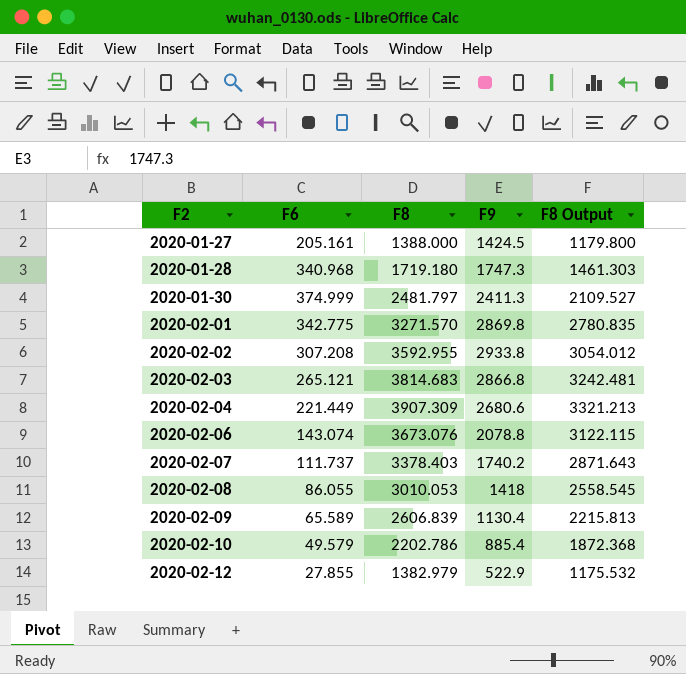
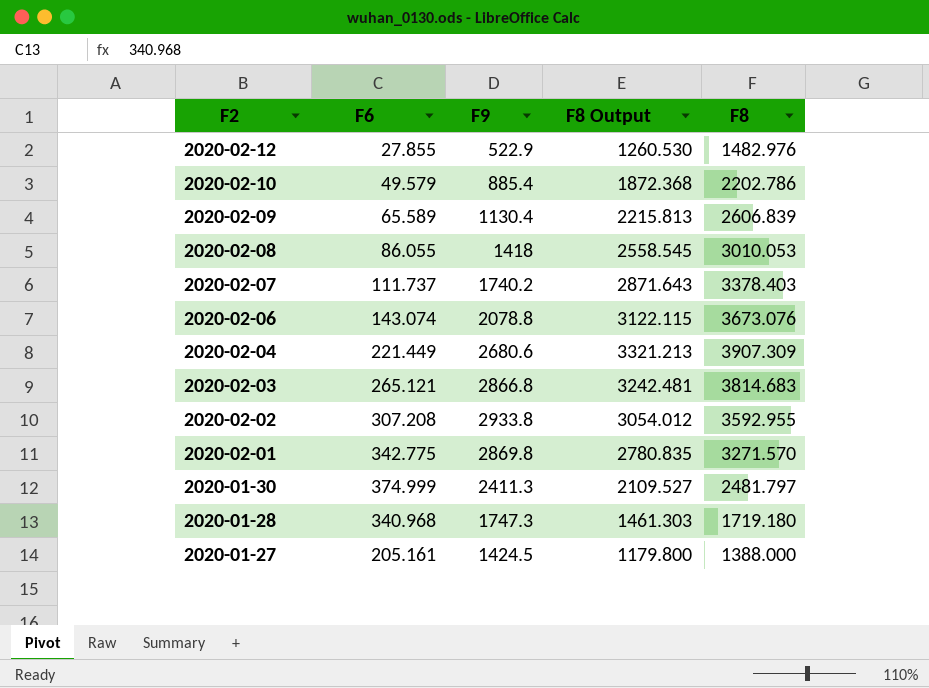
row order: F2 ascending -> F2 descending
column F8 | position: 3 -> 5
2020-02-12 | F8 Output: 1175.532 -> 1260.530
2020-02-12 | F8: 1382.979 -> 1482.976

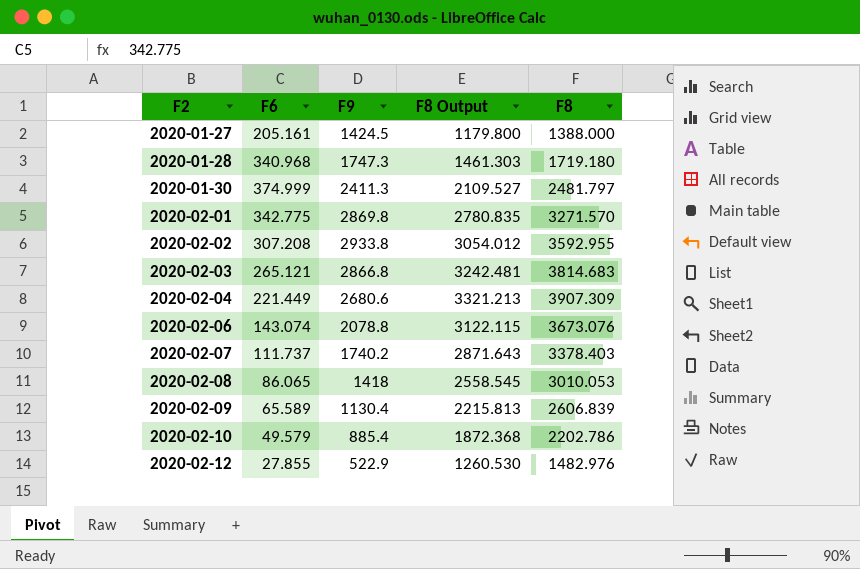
row order: F2 descending -> F2 ascending
2020-02-08 | F6: 86.055 -> 86.065

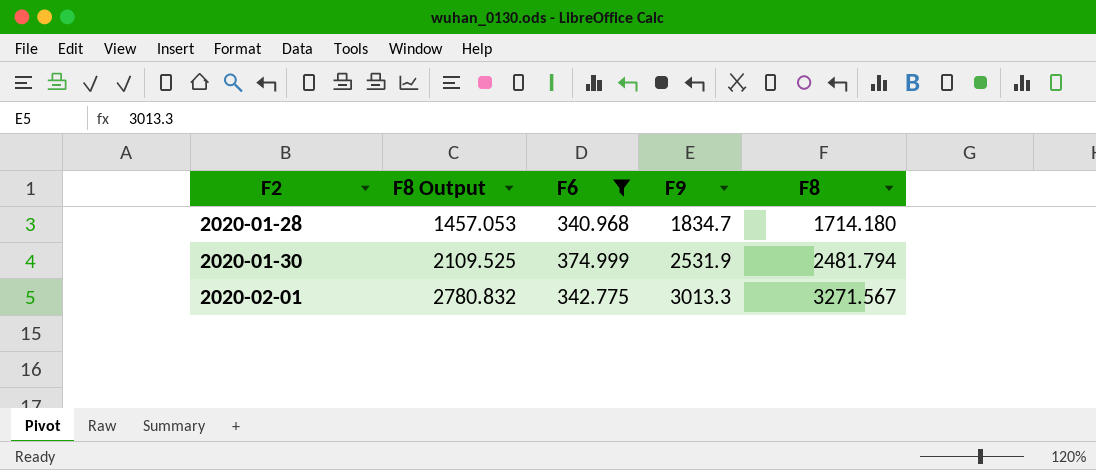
filter: none -> F6 >= 340.968
column F8 Output | position: 4 -> 2
2020-01-28 | F8 Output: 1461.303 -> 1457.053
2020-01-28 | F9: 1747.3 -> 1834.7
2020-01-28 | F8: 1719.180 -> 1714.180
2020-01-30 | F8 Output: 2109.527 -> 2109.525
2020-01-30 | F9: 2411.3 -> 2531.9
2020-01-30 | F8: 2481.797 -> 2481.794
2020-02-01 | F8 Output: 2780.835 -> 2780.832
2020-02-01 | F9: 2869.8 -> 3013.3
2020-02-01 | F8: 3271.570 -> 3271.567

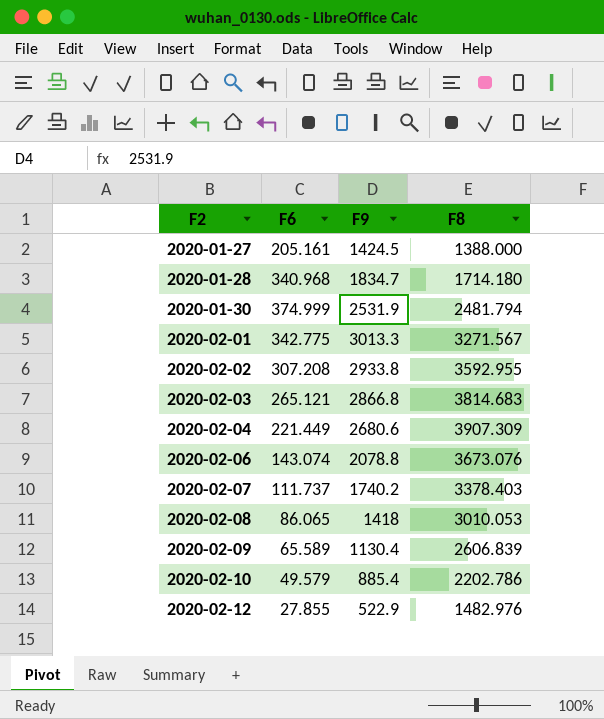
filter: F6 >= 340.968 -> none
column F8 Output | formula: [F8] * 0.85 -> none

